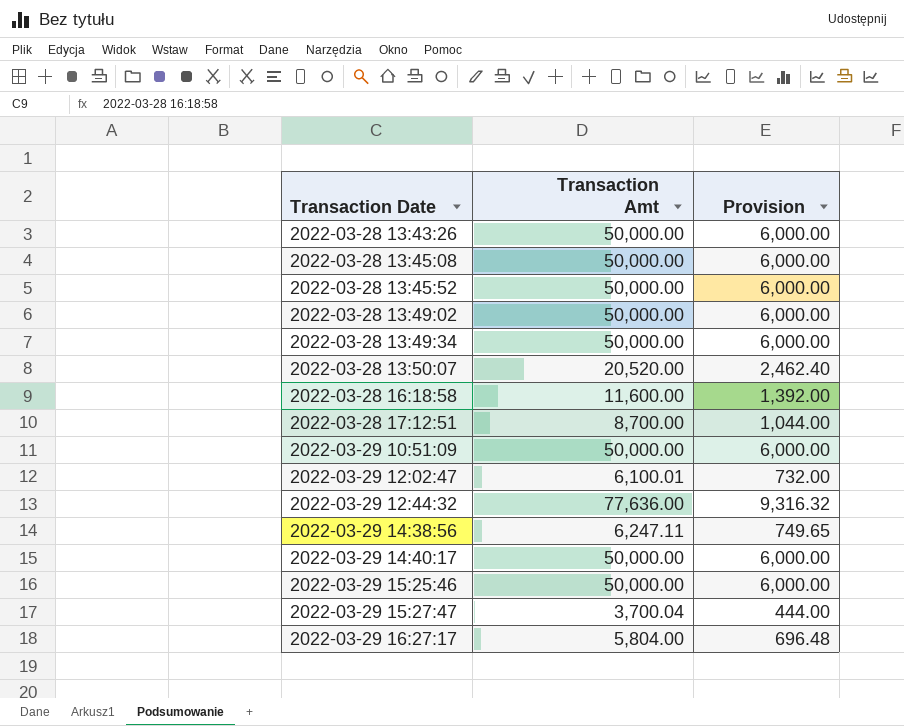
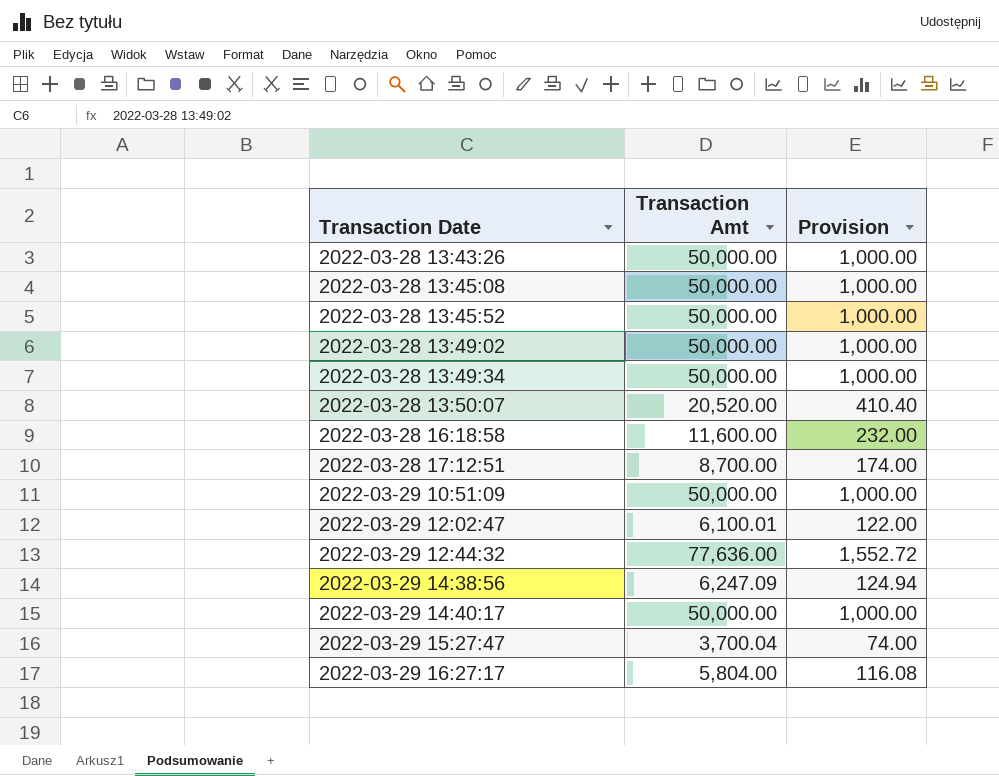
column Provision | formula: [Transaction Amt] * 0.12 -> [Transaction Amt] * 0.02
row 2022-03-29 15:25:46: 50,000.00 | 6,000.00 -> none
2022-03-29 14:38:56 | Transaction Amt: 6,247.11 -> 6,247.09

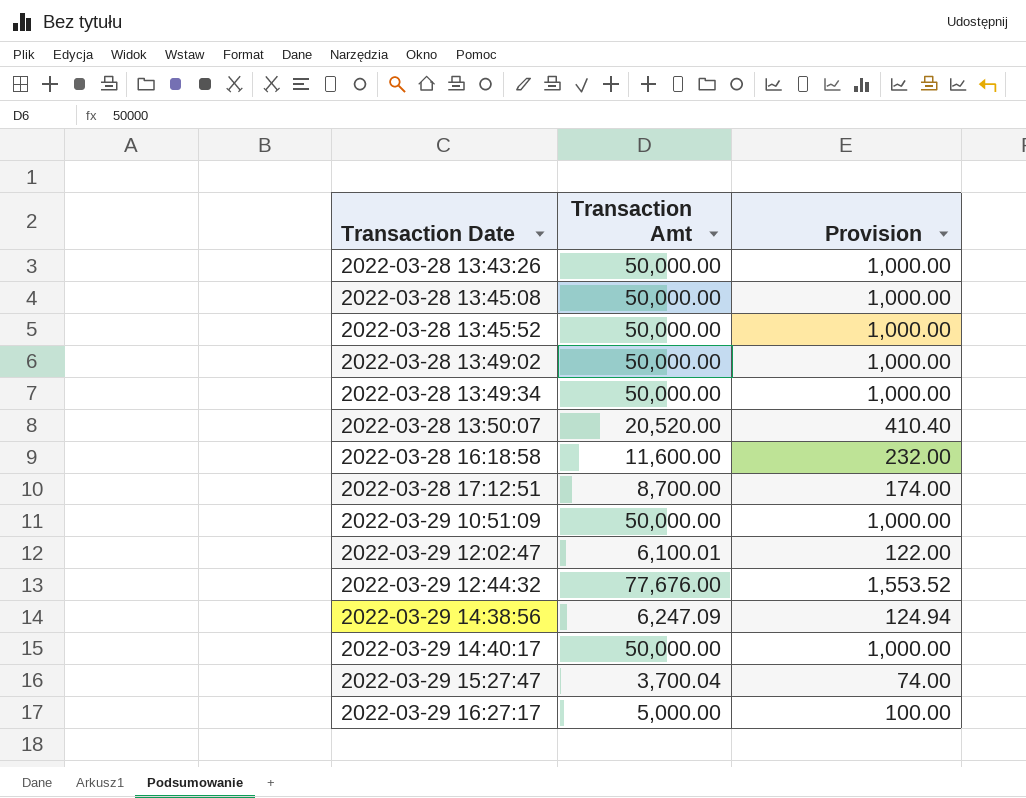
2022-03-29 12:44:32 | Transaction Amt: 77,636.00 -> 77,676.00
2022-03-29 12:44:32 | Provision: 1,552.72 -> 1,553.52
2022-03-29 16:27:17 | Transaction Amt: 5,804.00 -> 5,000.00
2022-03-29 16:27:17 | Provision: 116.08 -> 100.00

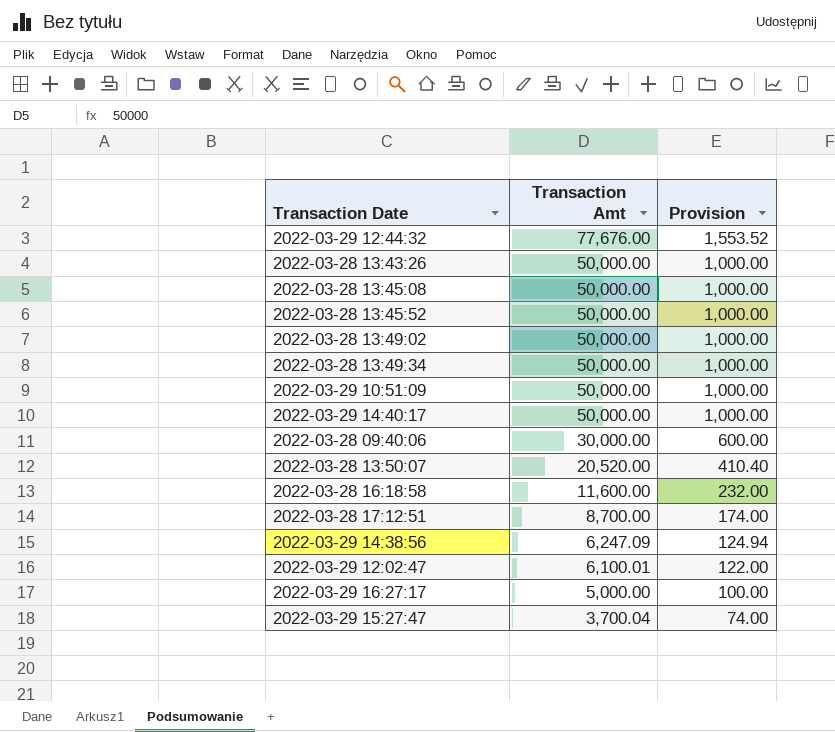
row order: Transaction Date ascending -> Transaction Amt descending
row 2022-03-28 09:40:06: none -> 30,000.00 | 600.00

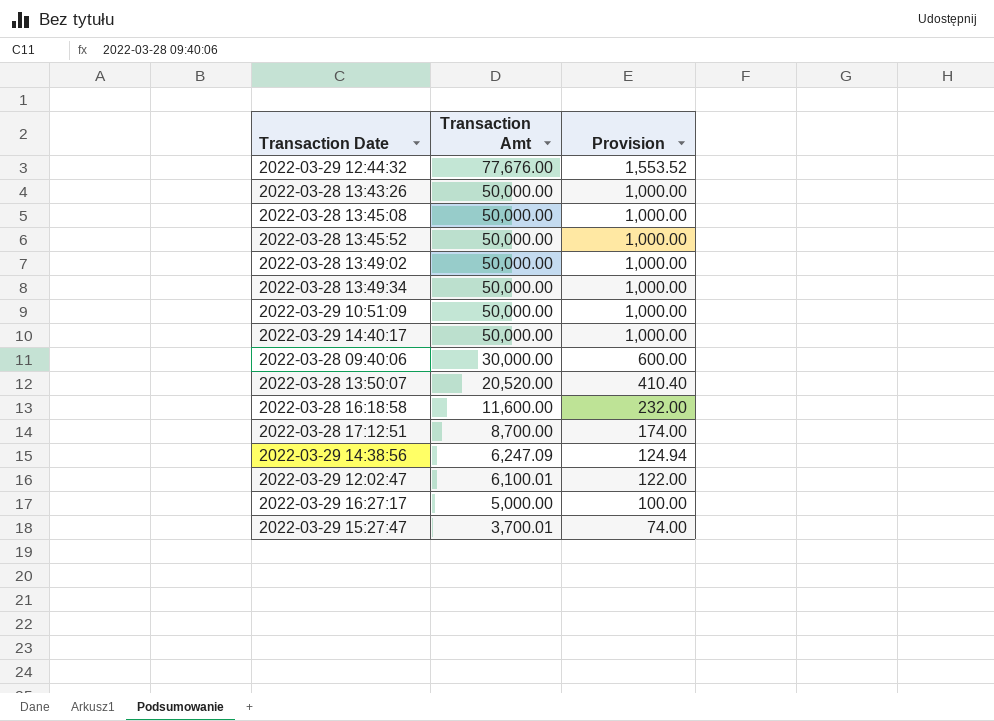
2022-03-29 15:27:47 | Transaction Amt: 3,700.04 -> 3,700.01

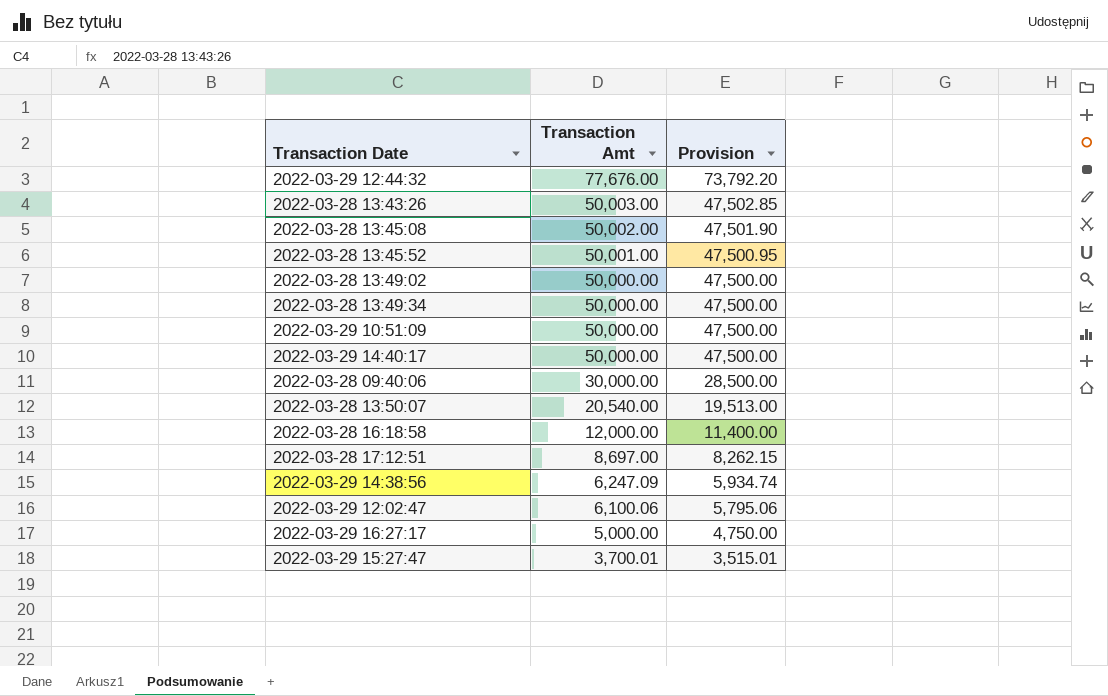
column Provision | formula: [Transaction Amt] * 0.02 -> [Transaction Amt] * 0.95
2022-03-28 13:43:26 | Transaction Amt: 50,000.00 -> 50,003.00
2022-03-28 13:45:08 | Transaction Amt: 50,000.00 -> 50,002.00
2022-03-28 13:45:52 | Transaction Amt: 50,000.00 -> 50,001.00
2022-03-28 13:50:07 | Transaction Amt: 20,520.00 -> 20,540.00
2022-03-28 16:18:58 | Transaction Amt: 11,600.00 -> 12,000.00
2022-03-28 17:12:51 | Transaction Amt: 8,700.00 -> 8,697.00
2022-03-29 12:02:47 | Transaction Amt: 6,100.01 -> 6,100.06

